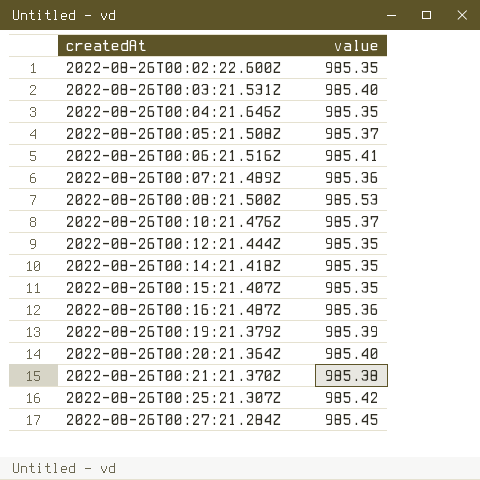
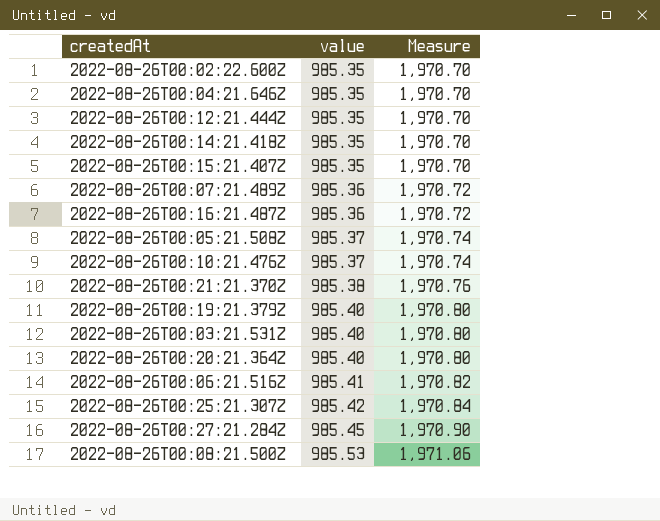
row order: createdAt ascending -> value ascending
column Measure | formula: none -> [value] * 2
2022-08-26T00:19:21.379Z | value: 985.39 -> 985.40

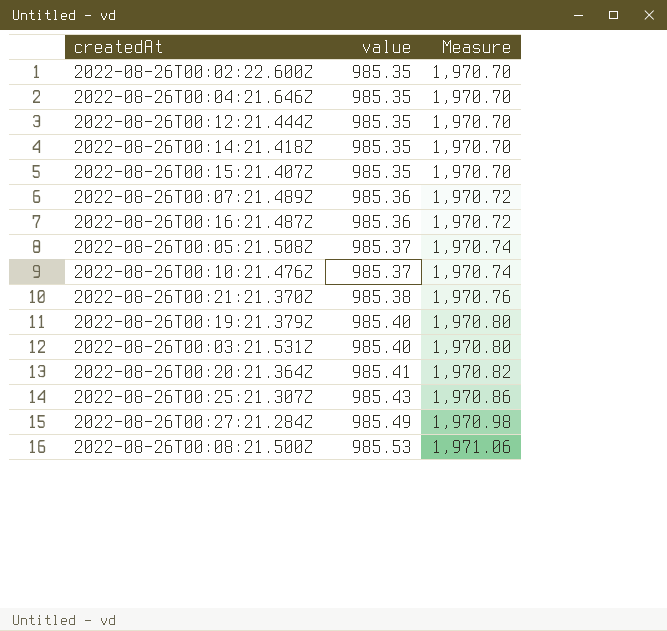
row 2022-08-26T00:06:21.516Z: 985.41 | 1,970.82 -> none
2022-08-26T00:20:21.364Z | value: 985.40 -> 985.41
2022-08-26T00:20:21.364Z | Measure: 1,970.80 -> 1,970.82
2022-08-26T00:25:21.307Z | value: 985.42 -> 985.43
2022-08-26T00:25:21.307Z | Measure: 1,970.84 -> 1,970.86
2022-08-26T00:27:21.284Z | value: 985.45 -> 985.49
2022-08-26T00:27:21.284Z | Measure: 1,970.90 -> 1,970.98

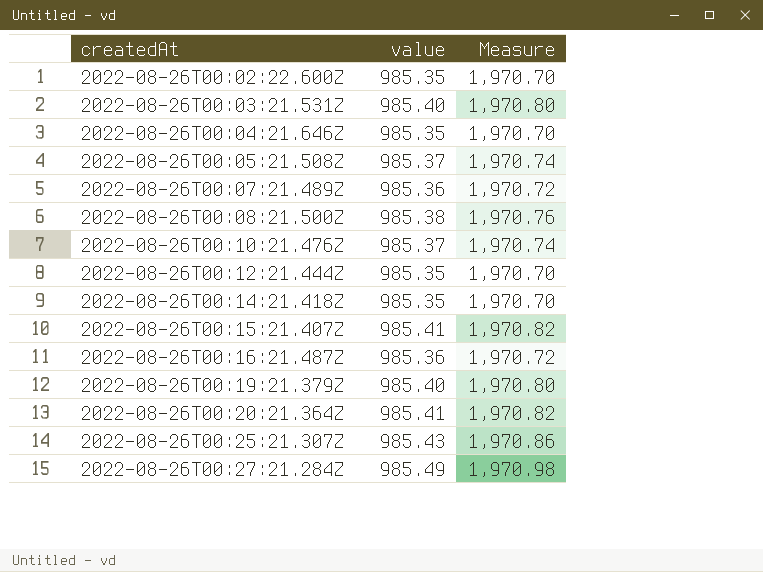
row order: value ascending -> createdAt ascending
row 2022-08-26T00:21:21.370Z: 985.38 | 1,970.76 -> none
2022-08-26T00:08:21.500Z | value: 985.53 -> 985.38
2022-08-26T00:08:21.500Z | Measure: 1,971.06 -> 1,970.76
2022-08-26T00:15:21.407Z | value: 985.35 -> 985.41
2022-08-26T00:15:21.407Z | Measure: 1,970.70 -> 1,970.82

